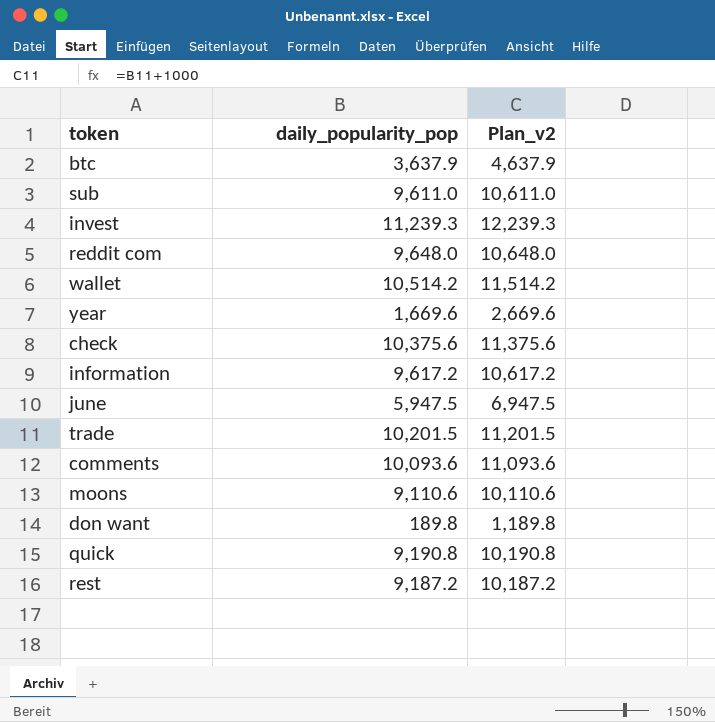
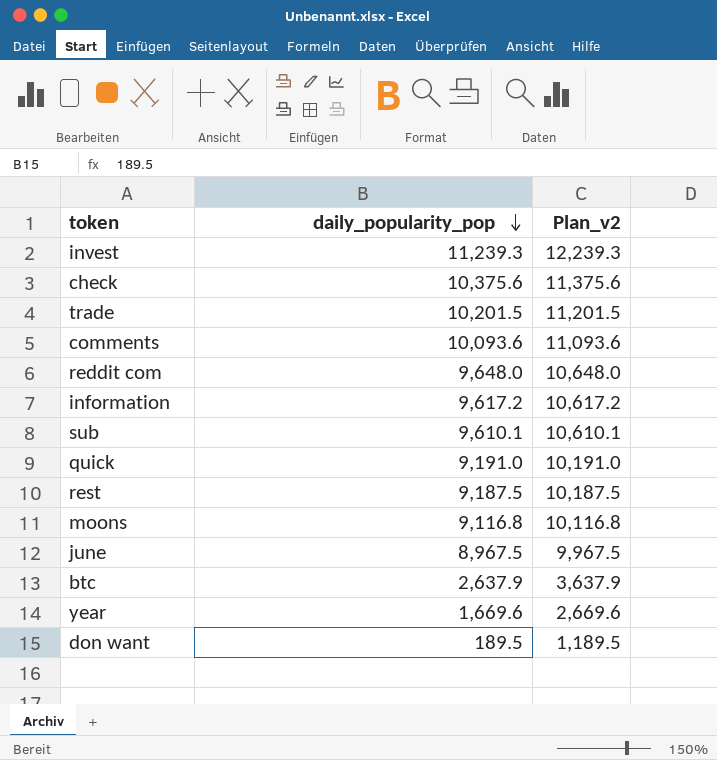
row order: none -> daily_popularity_pop descending
row wallet: 10,514.2 | 11,514.2 -> none
sub | daily_popularity_pop: 9,611.0 -> 9,610.1
sub | Plan_v2: 10,611.0 -> 10,610.1
quick | daily_popularity_pop: 9,190.8 -> 9,191.0
quick | Plan_v2: 10,190.8 -> 10,191.0
rest | daily_popularity_pop: 9,187.2 -> 9,187.5
rest | Plan_v2: 10,187.2 -> 10,187.5
moons | daily_popularity_pop: 9,110.6 -> 9,116.8
moons | Plan_v2: 10,110.6 -> 10,116.8
june | daily_popularity_pop: 5,947.5 -> 8,967.5
june | Plan_v2: 6,947.5 -> 9,967.5
btc | daily_popularity_pop: 3,637.9 -> 2,637.9
btc | Plan_v2: 4,637.9 -> 3,637.9
don want | daily_popularity_pop: 189.8 -> 189.5
don want | Plan_v2: 1,189.8 -> 1,189.5

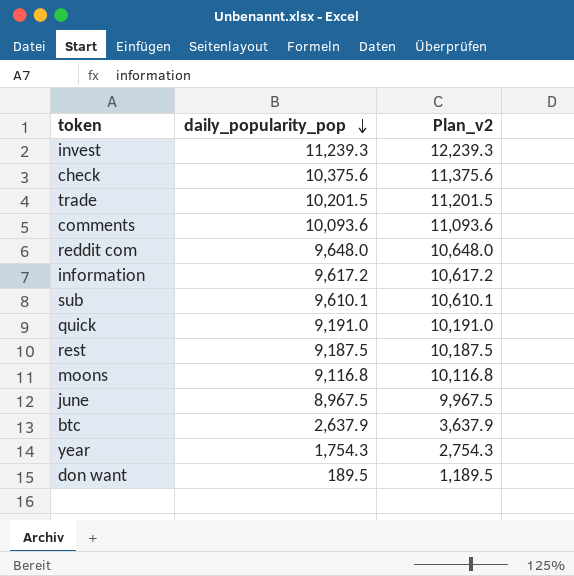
year | daily_popularity_pop: 1,669.6 -> 1,754.3
year | Plan_v2: 2,669.6 -> 2,754.3

